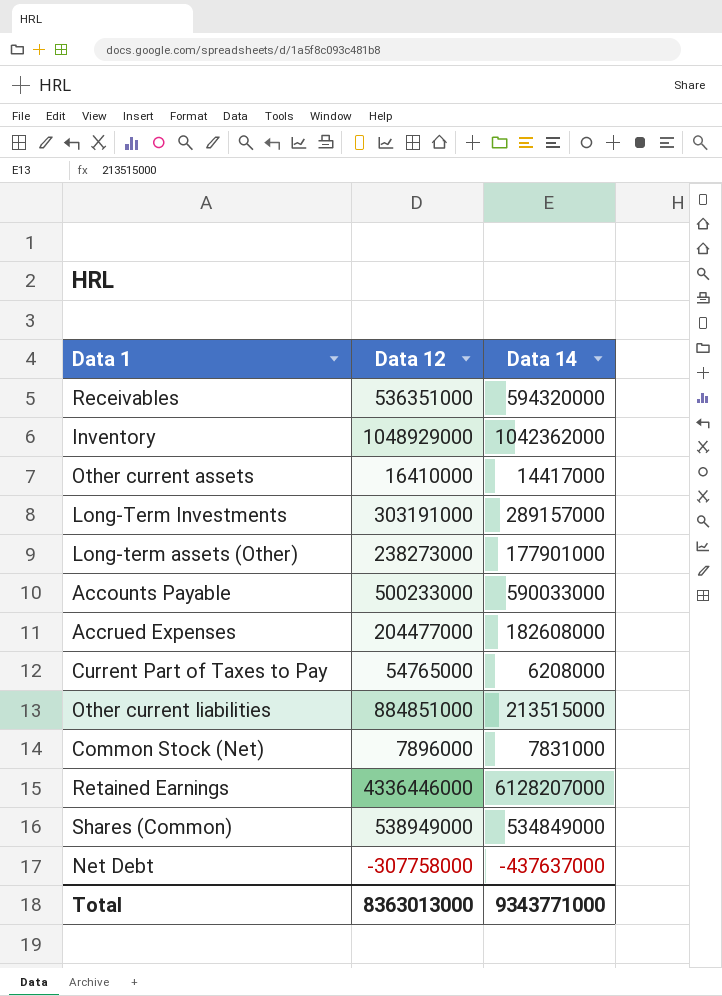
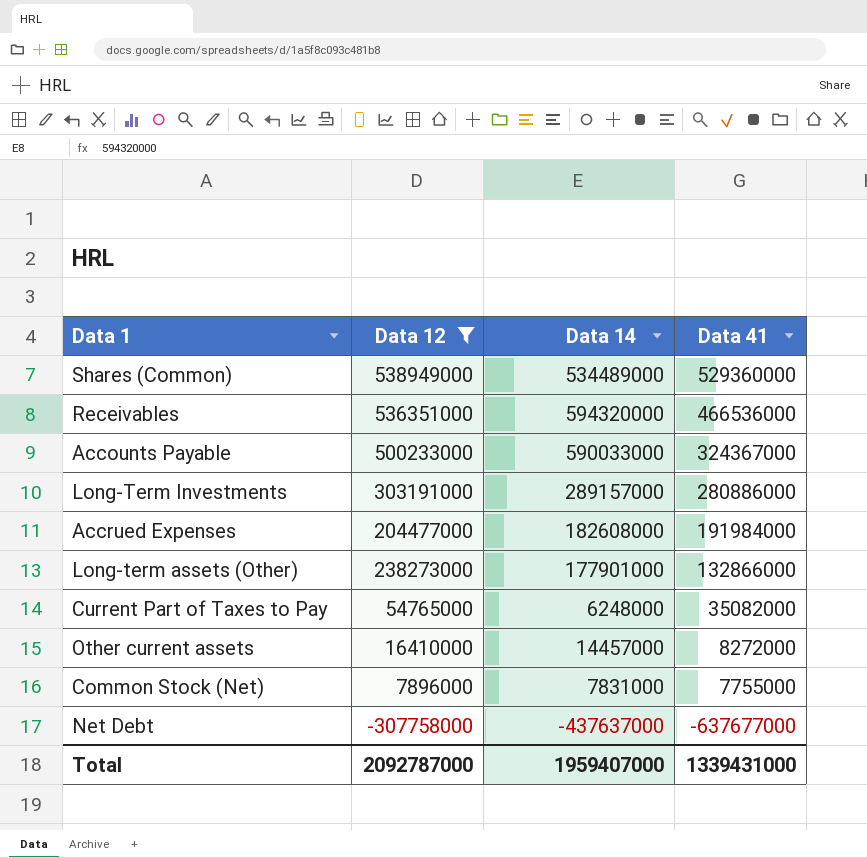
filter: none -> Data 12 <= 538949000
row order: none -> Data 41 descending
column Data 41 | position: none -> 4
Shares (Common) | Data 14: 534849000 -> 534489000
Current Part of Taxes to Pay | Data 14: 6208000 -> 6248000
Other current assets | Data 14: 14417000 -> 14457000
Total | Data 12: 8363013000 -> 2092787000
Total | Data 14: 9343771000 -> 1959407000

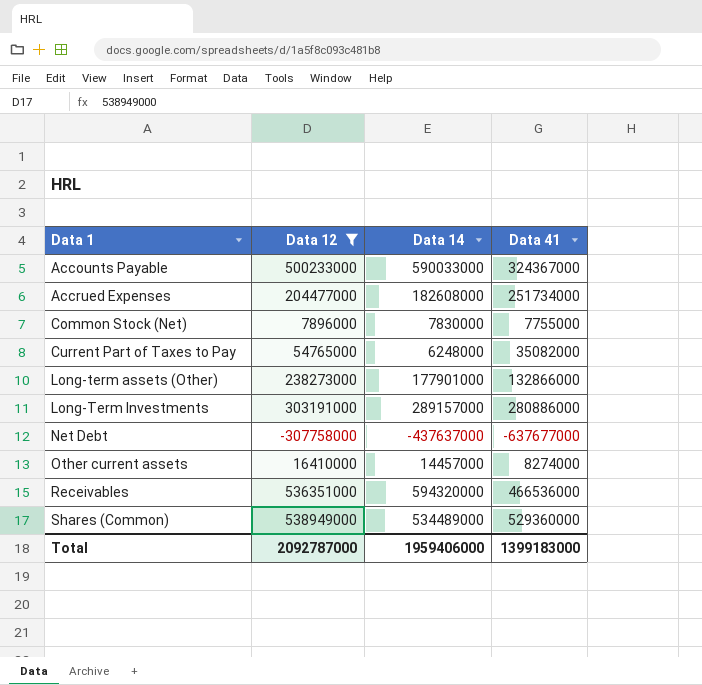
row order: Data 41 descending -> Data 1 ascending
Accrued Expenses | Data 41: 191984000 -> 251734000
Common Stock (Net) | Data 14: 7831000 -> 7830000
Other current assets | Data 41: 8272000 -> 8274000
Total | Data 14: 1959407000 -> 1959406000
Total | Data 41: 1339431000 -> 1399183000

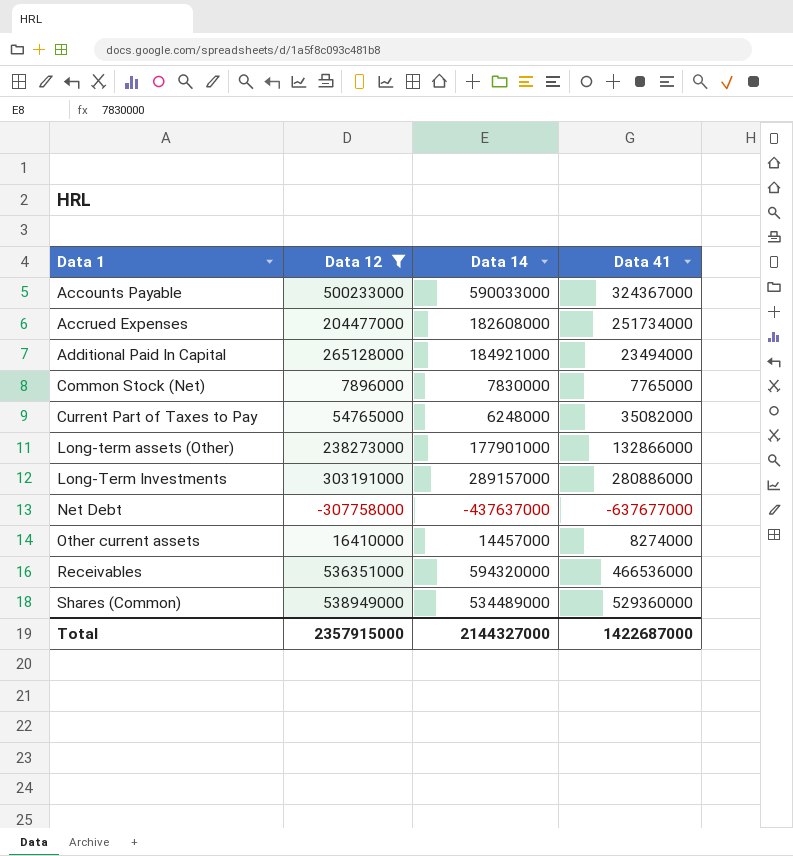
row Additional Paid In Capital: none -> 265128000 | 184921000 | 23494000
Common Stock (Net) | Data 41: 7755000 -> 7765000
Total | Data 12: 2092787000 -> 2357915000
Total | Data 14: 1959406000 -> 2144327000
Total | Data 41: 1399183000 -> 1422687000

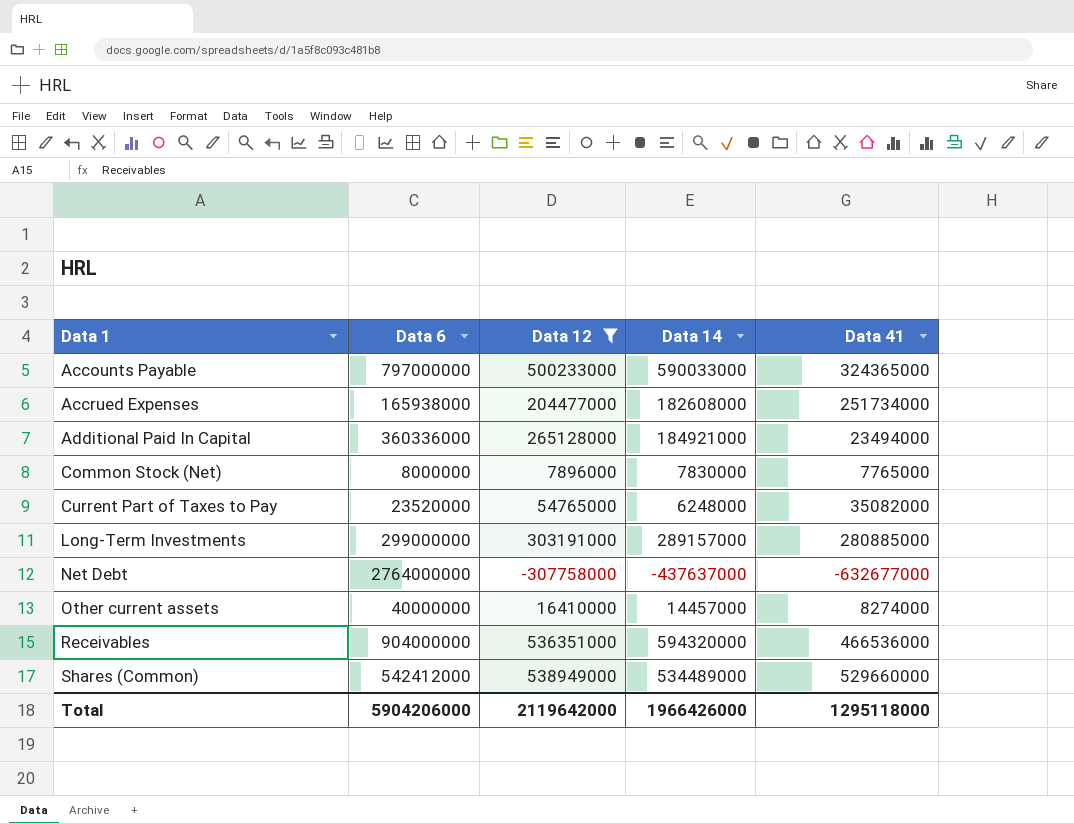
column Data 6 | position: none -> 2
row Long-term assets (Other): 238273000 | 177901000 | 132866000 -> none
Accounts Payable | Data 41: 324367000 -> 324365000
Long-Term Investments | Data 41: 280886000 -> 280885000
Net Debt | Data 41: -637677000 -> -632677000
Shares (Common) | Data 41: 529360000 -> 529660000
Total | Data 12: 2357915000 -> 2119642000
Total | Data 14: 2144327000 -> 1966426000
Total | Data 41: 1422687000 -> 1295118000

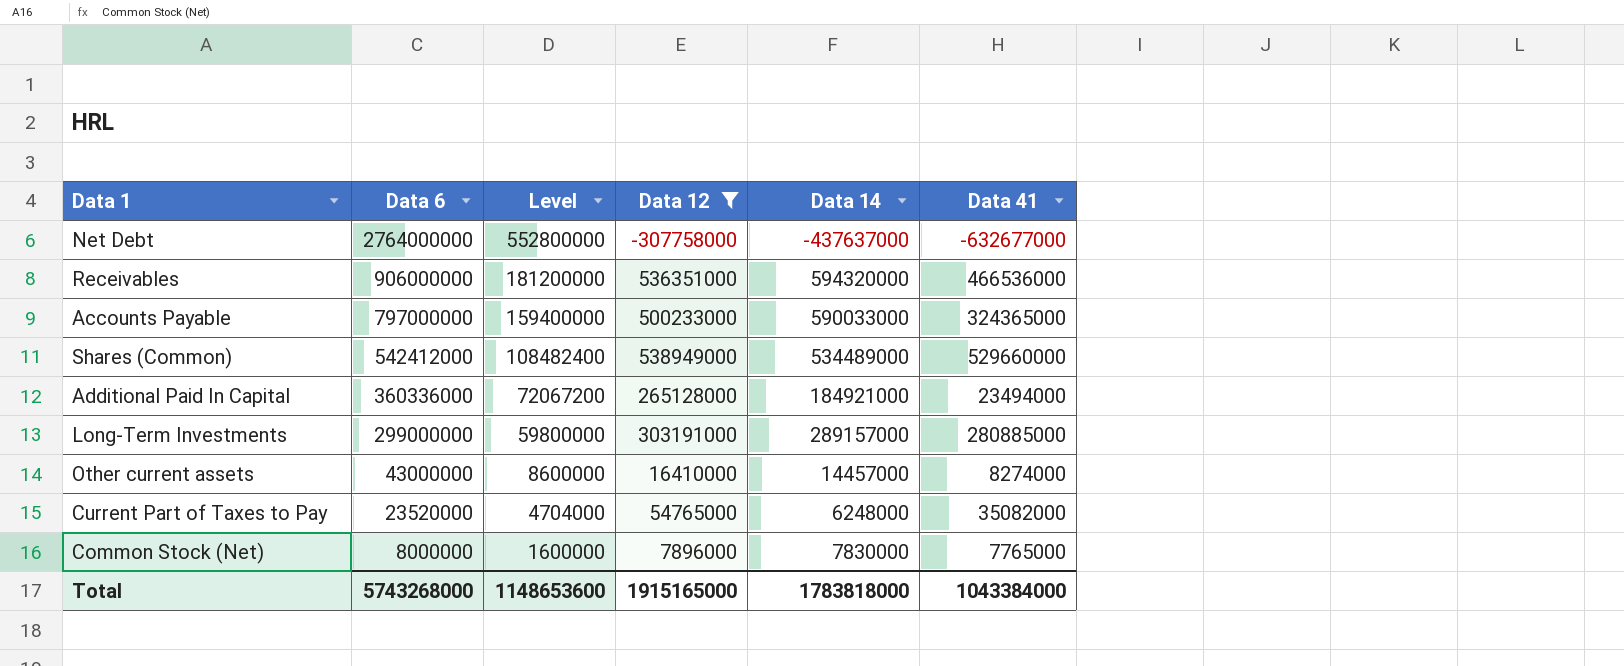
row order: Data 1 ascending -> Data 6 descending
column Level | formula: none -> [Data 6] * 0.2
row Accrued Expenses: 165938000 | 204477000 | 182608000 | 251734000 -> none
Receivables | Data 6: 904000000 -> 906000000
Other current assets | Data 6: 40000000 -> 43000000
Total | Data 6: 5904206000 -> 5743268000
Total | Data 12: 2119642000 -> 1915165000
Total | Data 14: 1966426000 -> 1783818000
Total | Data 41: 1295118000 -> 1043384000

